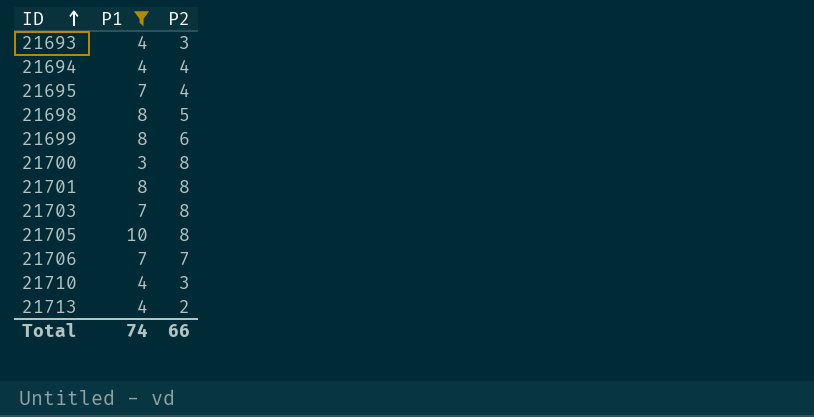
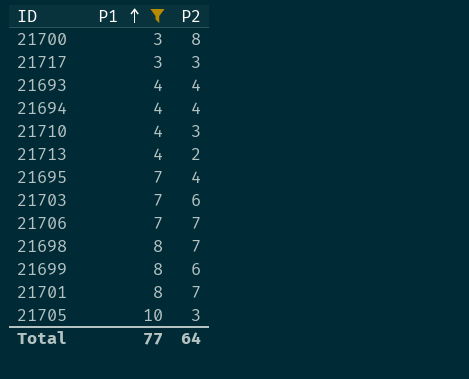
row order: ID ascending -> P1 ascending
row 21717: none -> 3 | 3
21693 | P2: 3 -> 4
21703 | P2: 8 -> 6
21698 | P2: 5 -> 7
21701 | P2: 8 -> 7
21705 | P2: 8 -> 3
Total | P1: 74 -> 77
Total | P2: 66 -> 64

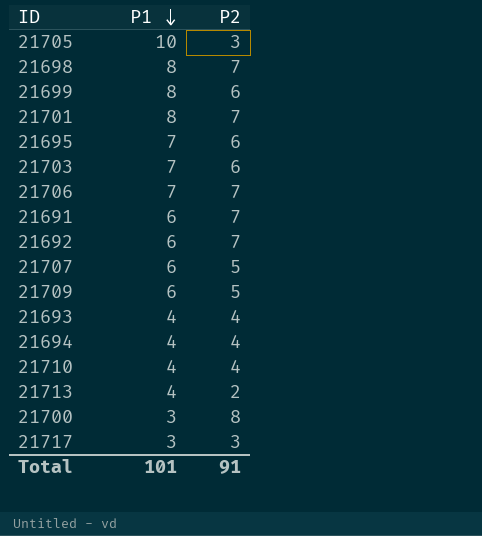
filter: P1 != 6 -> none
row order: P1 ascending -> P1 descending
21695 | P2: 4 -> 6
21710 | P2: 3 -> 4
Total | P1: 77 -> 101
Total | P2: 64 -> 91

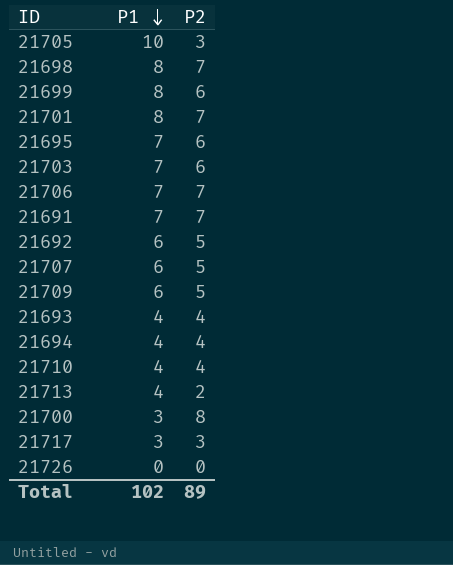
21691 | P1: 6 -> 7
21692 | P2: 7 -> 5
row 21726: none -> 0 | 0
Total | P1: 101 -> 102
Total | P2: 91 -> 89

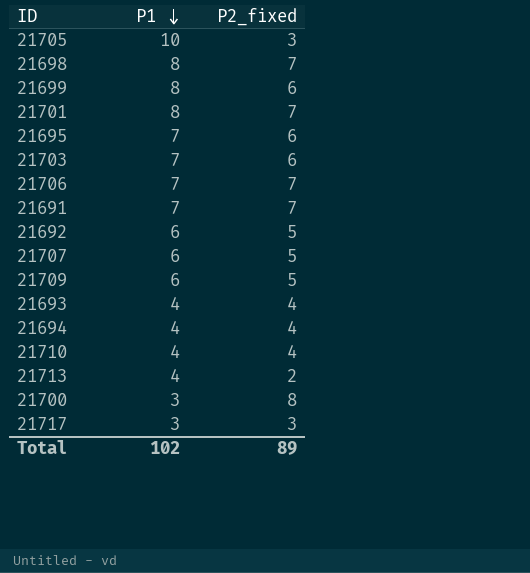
column name: P2 -> P2_fixed
row 21726: 0 | 0 -> none

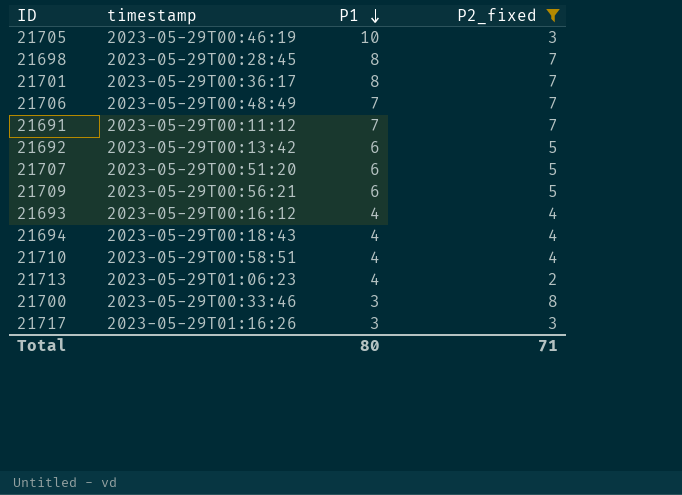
filter: none -> P2_fixed != 6
column timestamp | position: none -> 2
Total | P1: 102 -> 80
Total | P2_fixed: 89 -> 71

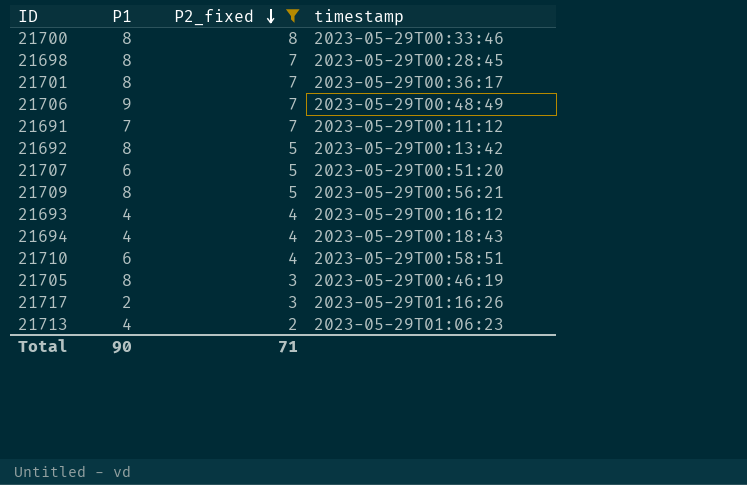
row order: P1 descending -> P2_fixed descending
column timestamp | position: 2 -> 4
21700 | P1: 3 -> 8
21706 | P1: 7 -> 9
21692 | P1: 6 -> 8
21709 | P1: 6 -> 8
21710 | P1: 4 -> 6
21705 | P1: 10 -> 8
21717 | P1: 3 -> 2
Total | P1: 80 -> 90

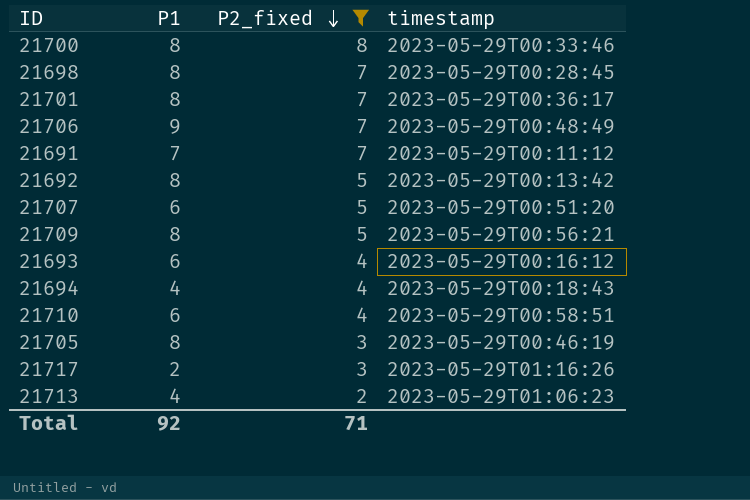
21693 | P1: 4 -> 6
Total | P1: 90 -> 92

